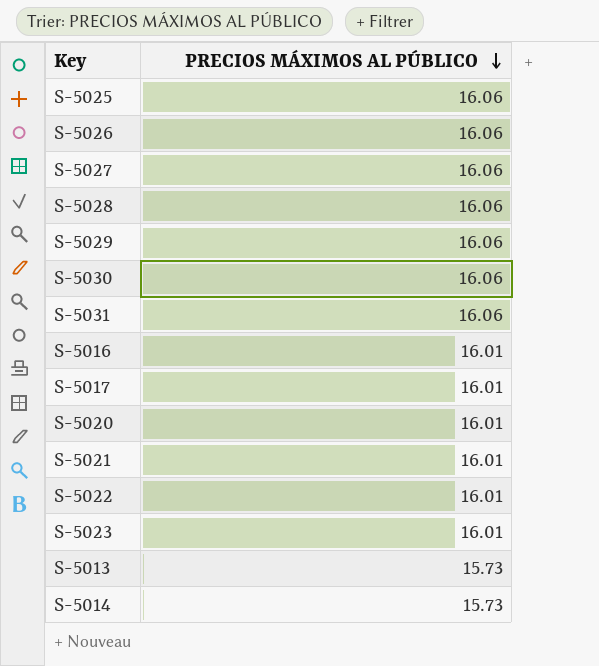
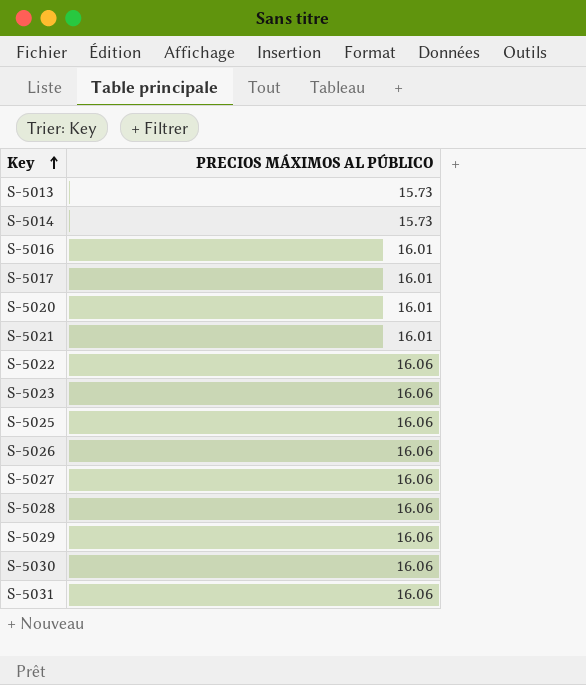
row order: PRECIOS MÁXIMOS AL PÚBLICO descending -> Key ascending
S-5022 | PRECIOS MÁXIMOS AL PÚBLICO: 16.01 -> 16.06
S-5023 | PRECIOS MÁXIMOS AL PÚBLICO: 16.01 -> 16.06

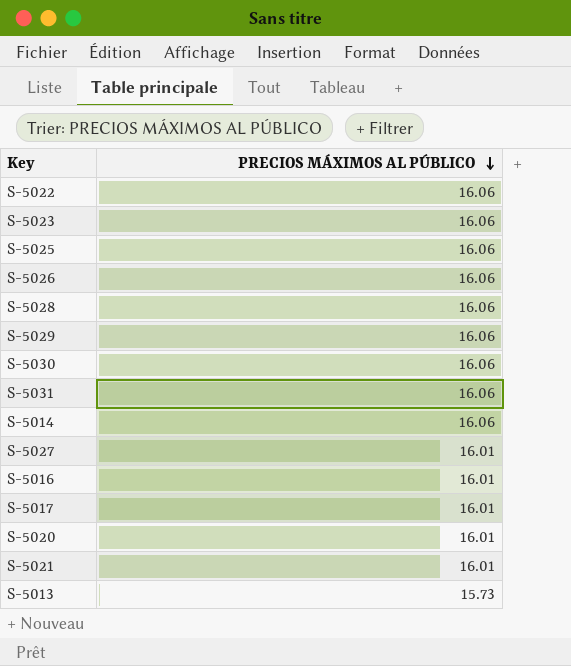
row order: Key ascending -> PRECIOS MÁXIMOS AL PÚBLICO descending
S-5014 | PRECIOS MÁXIMOS AL PÚBLICO: 15.73 -> 16.06
S-5027 | PRECIOS MÁXIMOS AL PÚBLICO: 16.06 -> 16.01

